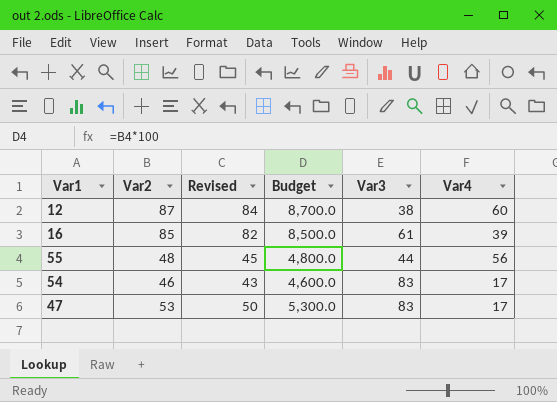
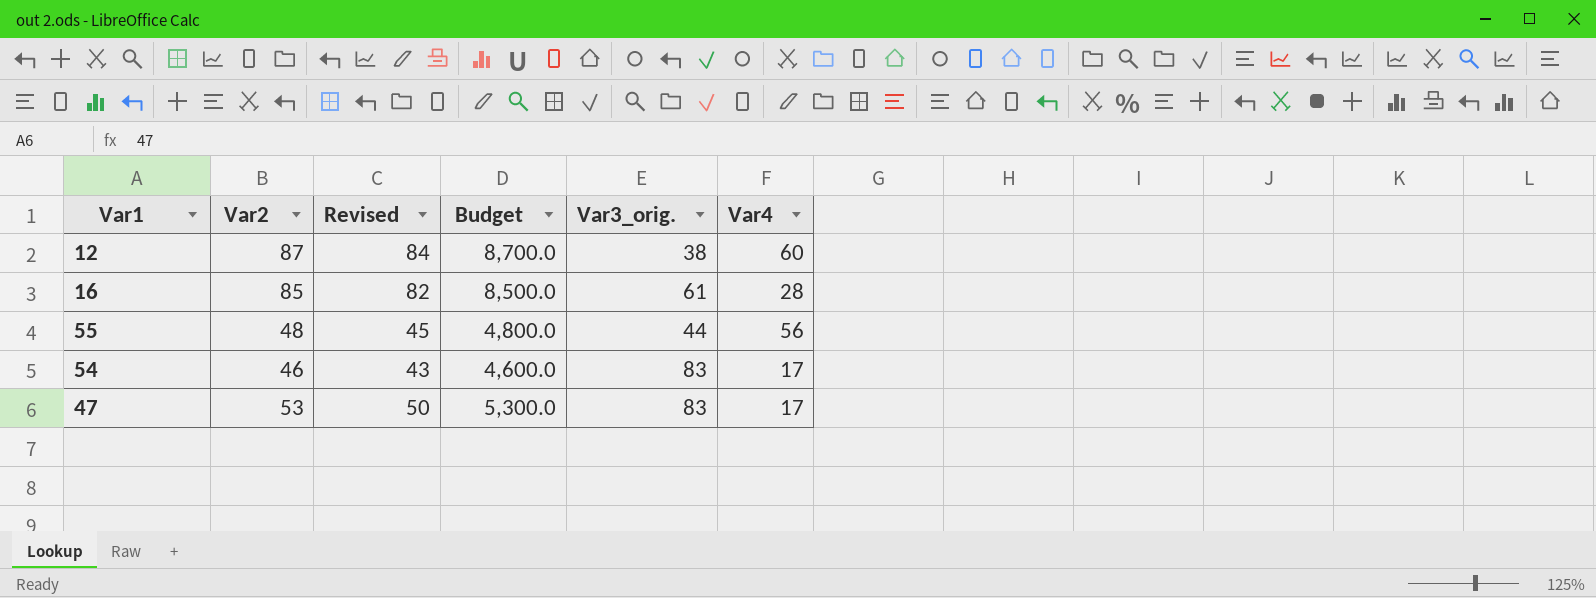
column name: Var3 -> Var3_orig.
16 | Var4: 39 -> 28

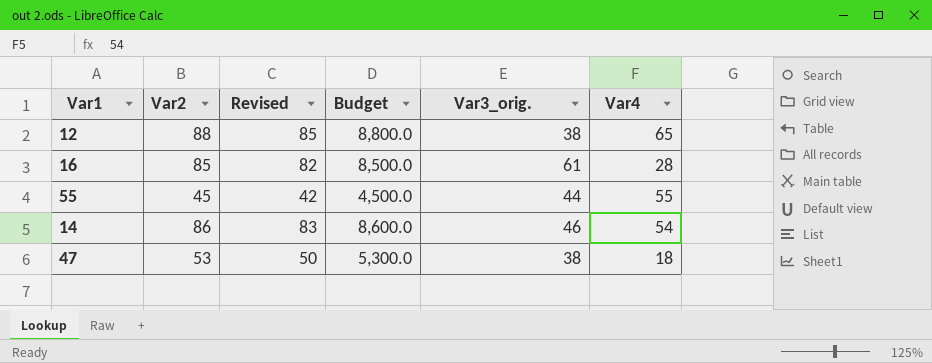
row 54: 46 | 43 | 4,600.0 | 83 | 17 -> none
12 | Var2: 87 -> 88
12 | Revised: 84 -> 85
12 | Budget: 8,700.0 -> 8,800.0
12 | Var4: 60 -> 65
55 | Var2: 48 -> 45
55 | Revised: 45 -> 42
55 | Budget: 4,800.0 -> 4,500.0
55 | Var4: 56 -> 55
row 14: none -> 86 | 83 | 8,600.0 | 46 | 54
47 | Var3_orig.: 83 -> 38
47 | Var4: 17 -> 18

